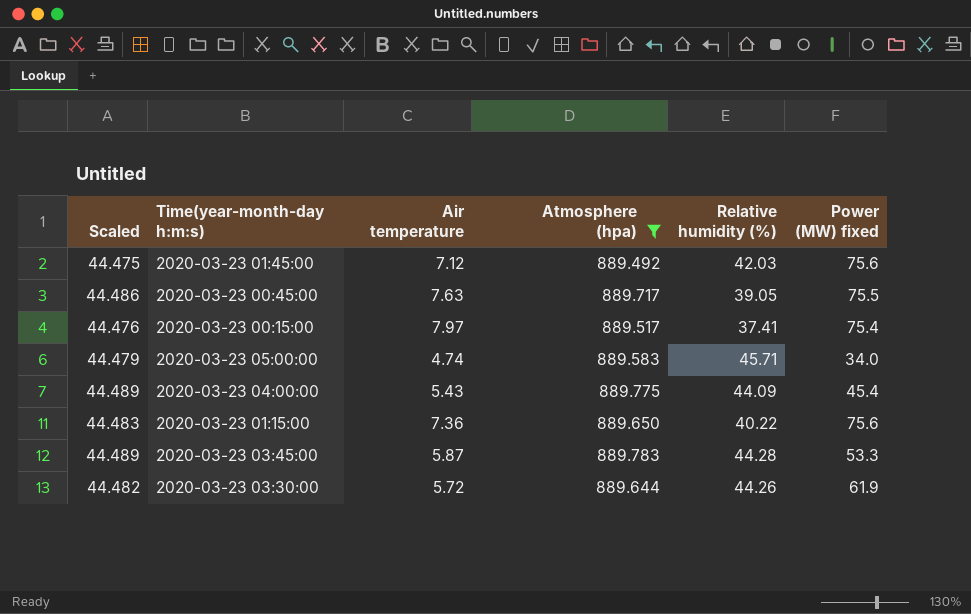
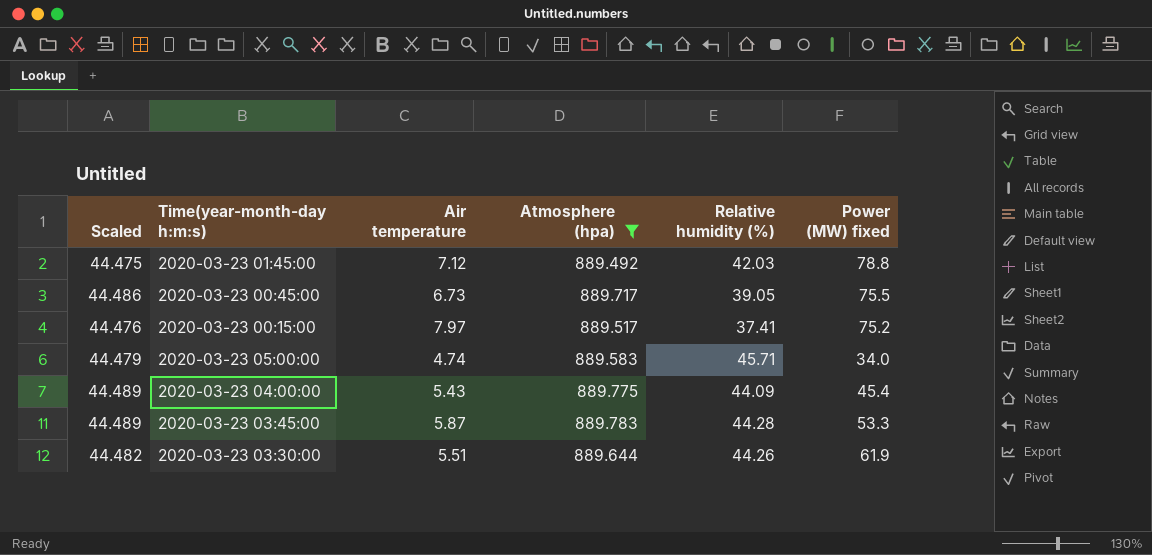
row 2020-03-23 01:15:00: 44.483 | 7.36 | 889.650 | 40.22 | 75.6 -> none
2020-03-23 01:45:00 | Power (MW) fixed: 75.6 -> 78.8
2020-03-23 00:45:00 | Air temperature: 7.63 -> 6.73
2020-03-23 00:15:00 | Power (MW) fixed: 75.4 -> 75.2
2020-03-23 03:30:00 | Air temperature: 5.72 -> 5.51

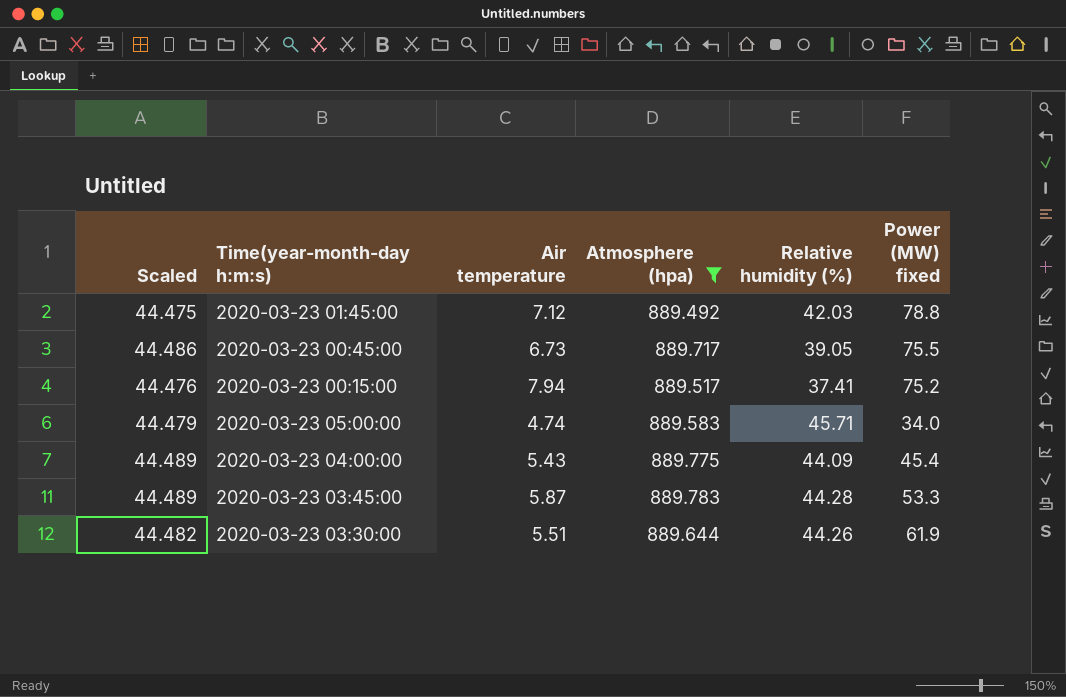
2020-03-23 00:15:00 | Air temperature: 7.97 -> 7.94

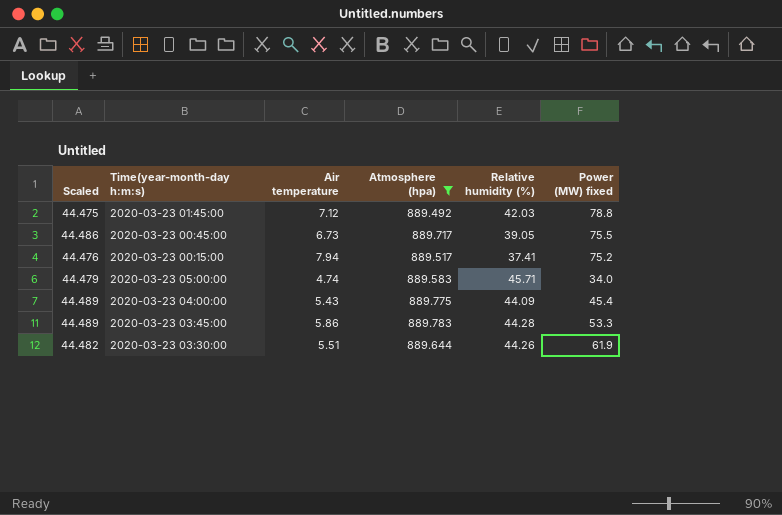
2020-03-23 03:45:00 | Air temperature: 5.87 -> 5.86

